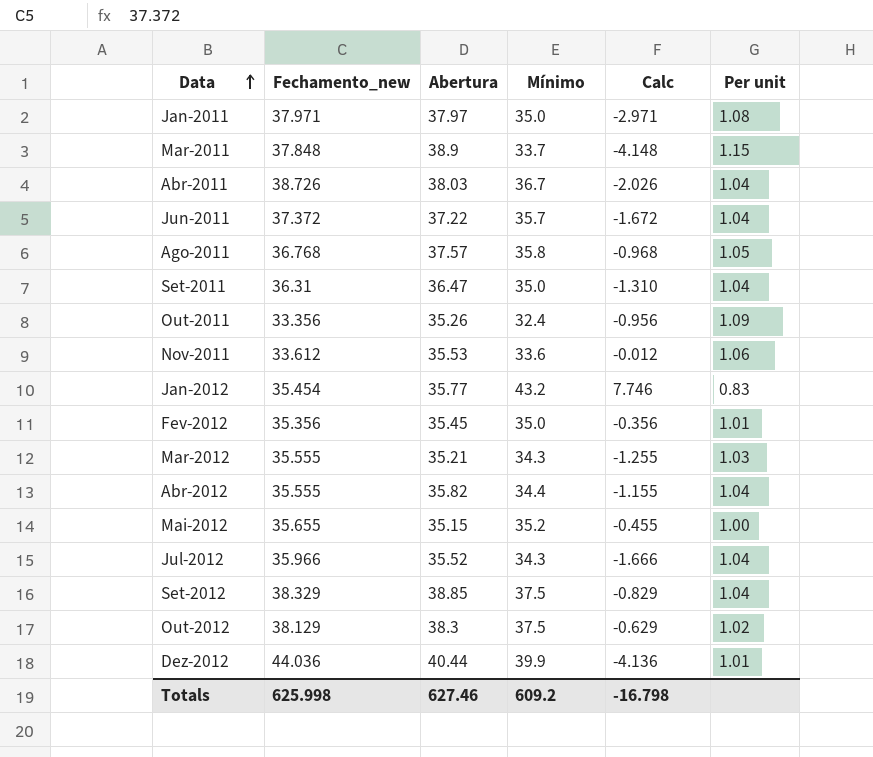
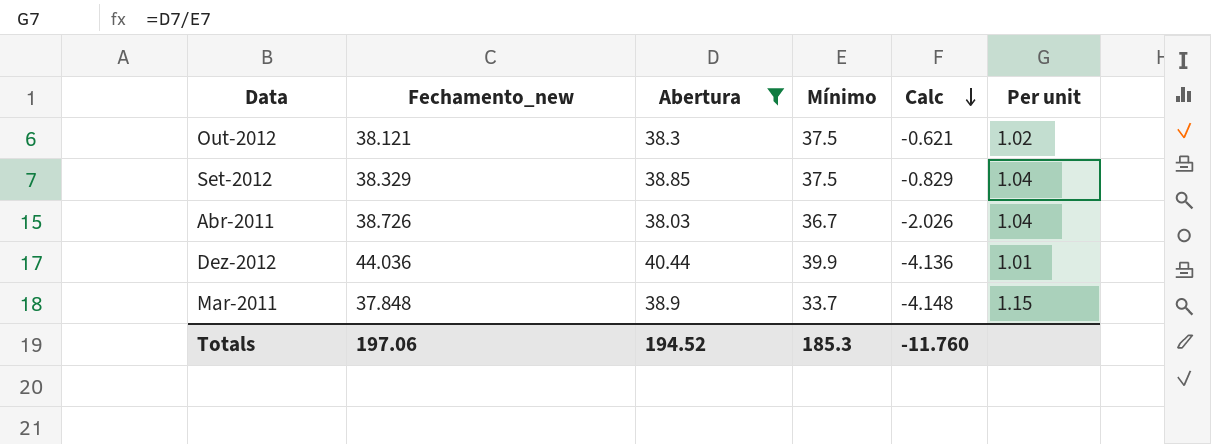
filter: none -> Abertura >= 38.03
row order: Data ascending -> Calc descending
Out-2012 | Fechamento_new: 38.129 -> 38.121
Out-2012 | Calc: -0.629 -> -0.621
Totals | Fechamento_new: 625.998 -> 197.06
Totals | Abertura: 627.46 -> 194.52
Totals | Mínimo: 609.2 -> 185.3
Totals | Calc: -16.798 -> -11.760

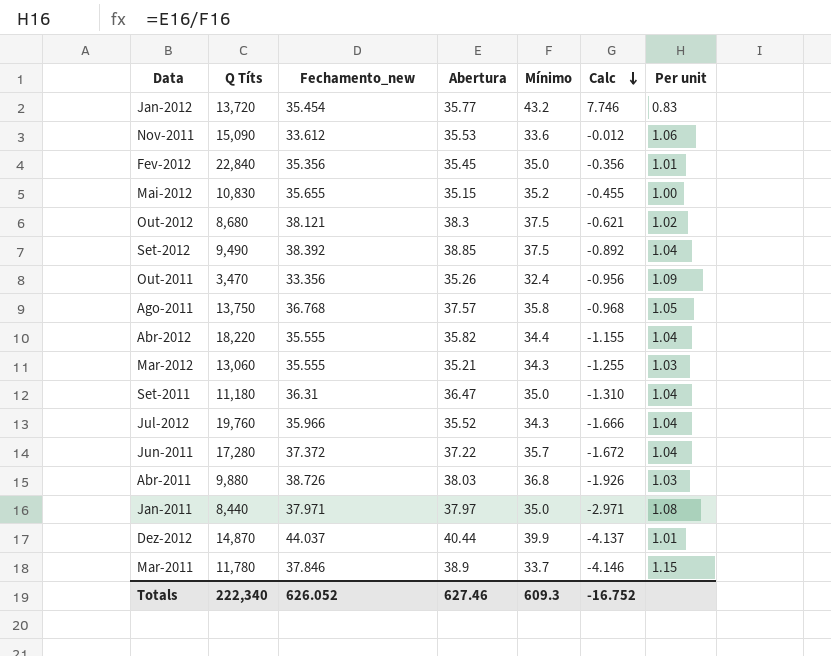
filter: Abertura >= 38.03 -> none
column Q Títs | position: none -> 2
Set-2012 | Fechamento_new: 38.329 -> 38.392
Set-2012 | Calc: -0.829 -> -0.892
Abr-2011 | Mínimo: 36.7 -> 36.8
Abr-2011 | Calc: -2.026 -> -1.926
Abr-2011 | Per unit: 1.04 -> 1.03
Dez-2012 | Fechamento_new: 44.036 -> 44.037
Dez-2012 | Calc: -4.136 -> -4.137
Mar-2011 | Fechamento_new: 37.848 -> 37.846
Mar-2011 | Calc: -4.148 -> -4.146
Totals | Fechamento_new: 197.06 -> 626.052
Totals | Abertura: 194.52 -> 627.46
Totals | Mínimo: 185.3 -> 609.3
Totals | Calc: -11.760 -> -16.752

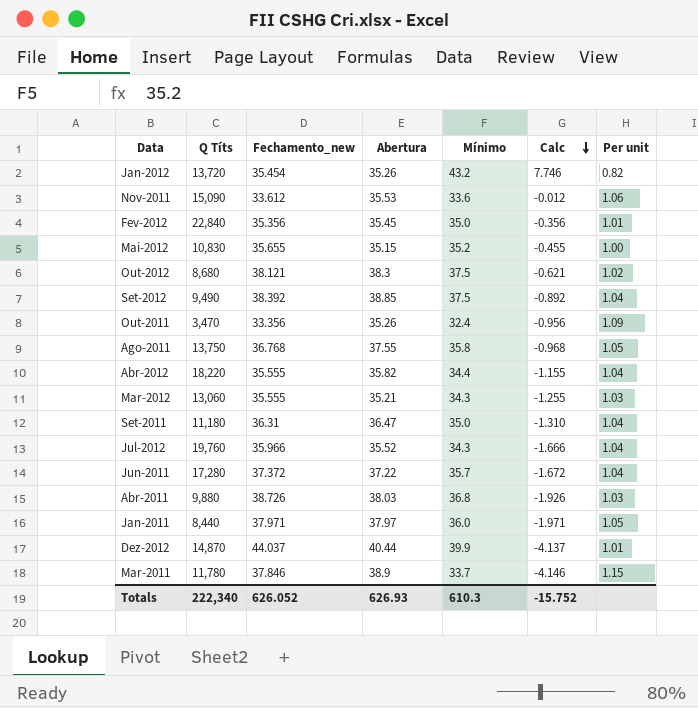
Jan-2012 | Abertura: 35.77 -> 35.26
Jan-2012 | Per unit: 0.83 -> 0.82
Ago-2011 | Abertura: 37.57 -> 37.55
Jan-2011 | Mínimo: 35.0 -> 36.0
Jan-2011 | Calc: -2.971 -> -1.971
Jan-2011 | Per unit: 1.08 -> 1.05
Totals | Abertura: 627.46 -> 626.93
Totals | Mínimo: 609.3 -> 610.3
Totals | Calc: -16.752 -> -15.752

